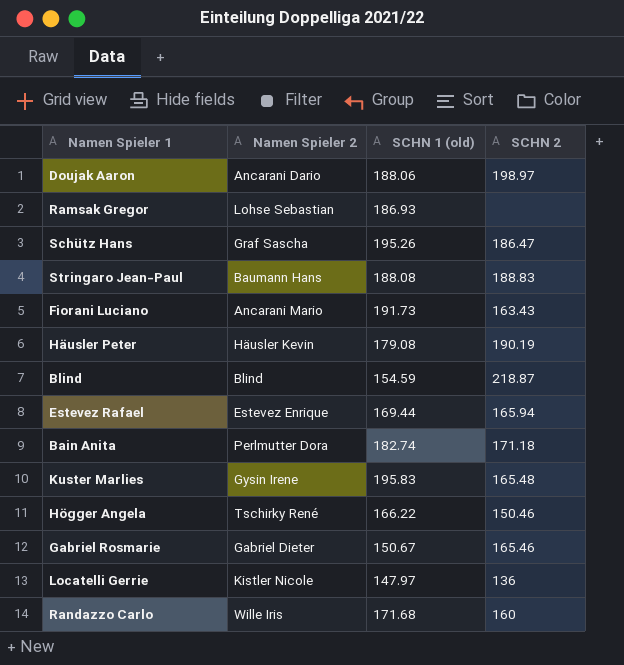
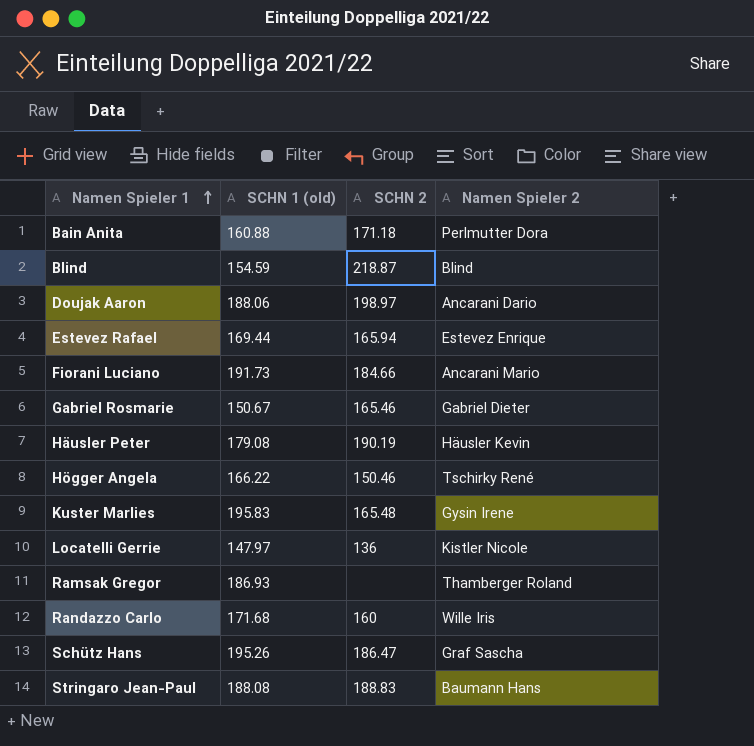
row order: none -> Namen Spieler 1 ascending
column Namen Spieler 2 | position: 2 -> 4
Bain Anita | SCHN 1 (old): 182.74 -> 160.88
Fiorani Luciano | SCHN 2: 163.43 -> 184.66
Ramsak Gregor | Namen Spieler 2: Lohse Sebastian -> Thamberger Roland

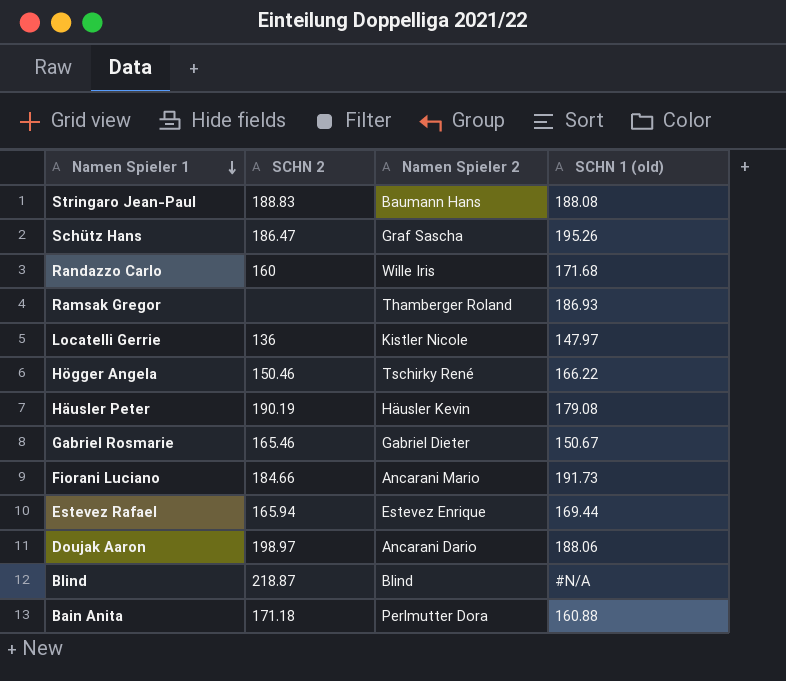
row order: Namen Spieler 1 ascending -> Namen Spieler 1 descending
column SCHN 1 (old) | position: 2 -> 4
row Kuster Marlies: 195.83 | 165.48 | Gysin Irene -> none
Blind | SCHN 1 (old): 154.59 -> #N/A

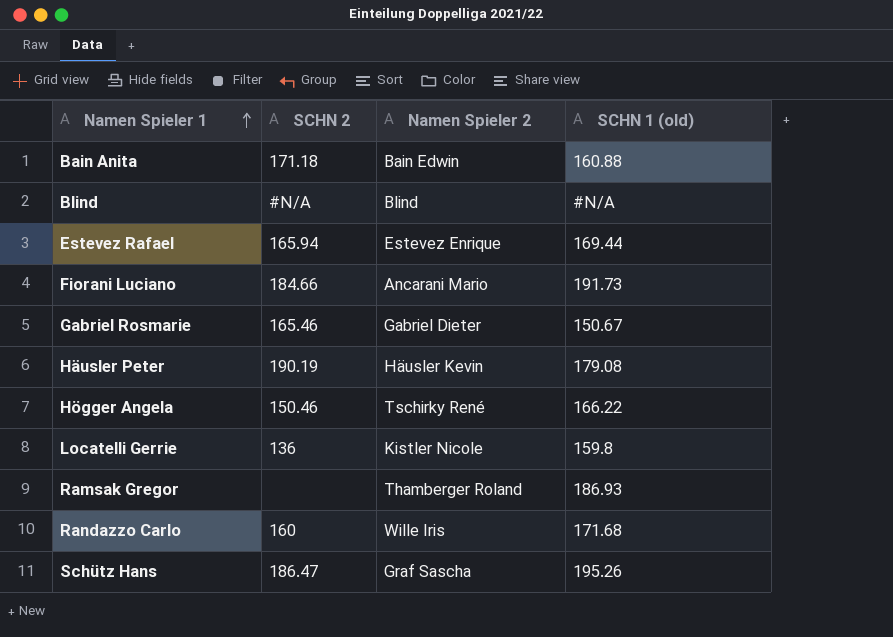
row order: Namen Spieler 1 descending -> Namen Spieler 1 ascending
row Stringaro Jean-Paul: 188.83 | Baumann Hans | 188.08 -> none
row Doujak Aaron: 198.97 | Ancarani Dario | 188.06 -> none
Bain Anita | Namen Spieler 2: Perlmutter Dora -> Bain Edwin
Blind | SCHN 2: 218.87 -> #N/A
Locatelli Gerrie | SCHN 1 (old): 147.97 -> 159.8

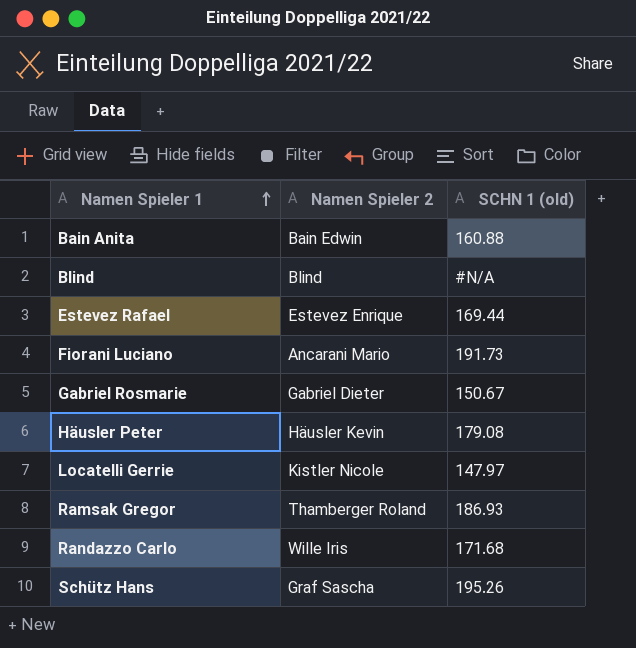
column SCHN 2 | position: 2 -> none
row Högger Angela: 150.46 | Tschirky René | 166.22 -> none
Locatelli Gerrie | SCHN 1 (old): 159.8 -> 147.97

